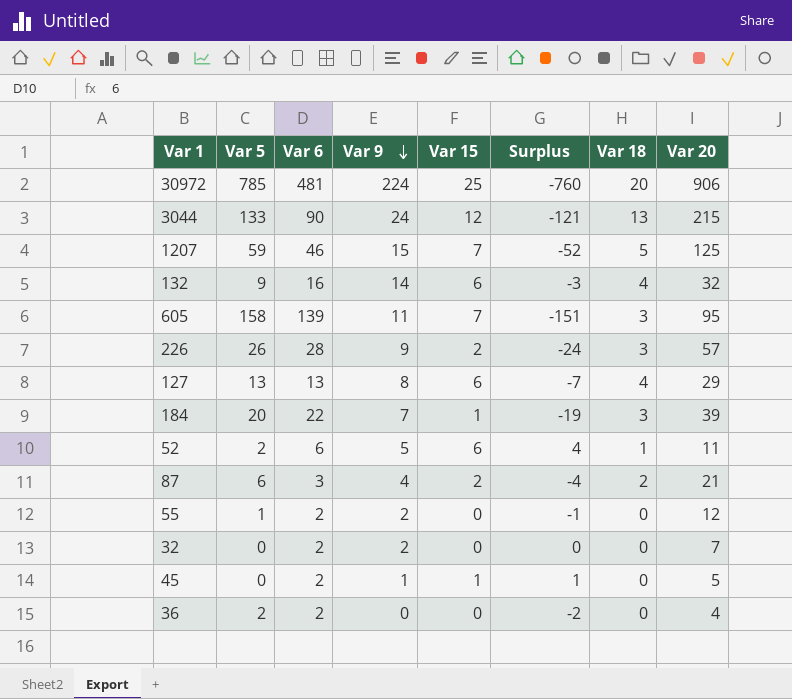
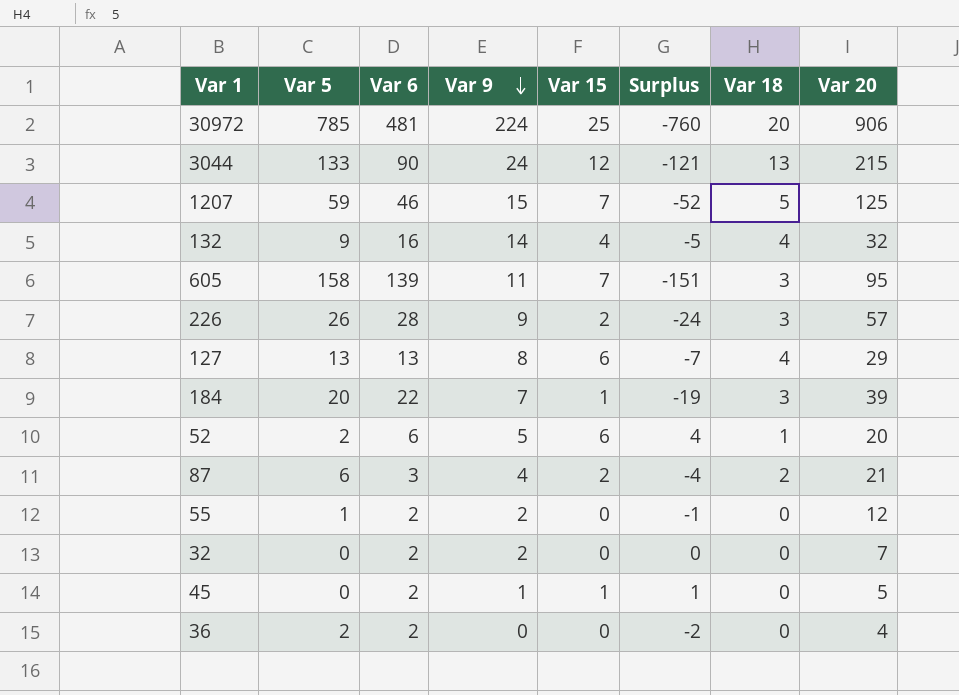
132 | Var 15: 6 -> 4
132 | Surplus: -3 -> -5
52 | Var 20: 11 -> 20

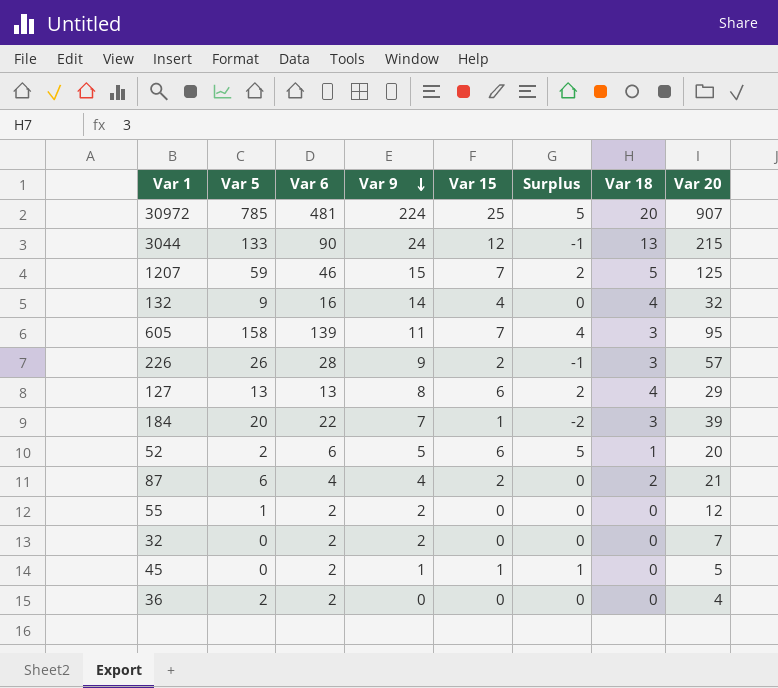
column Surplus | formula: [Var 15] - [Var 5] -> [Var 15] - [Var 18]
30972 | Var 20: 906 -> 907
87 | Var 6: 3 -> 4

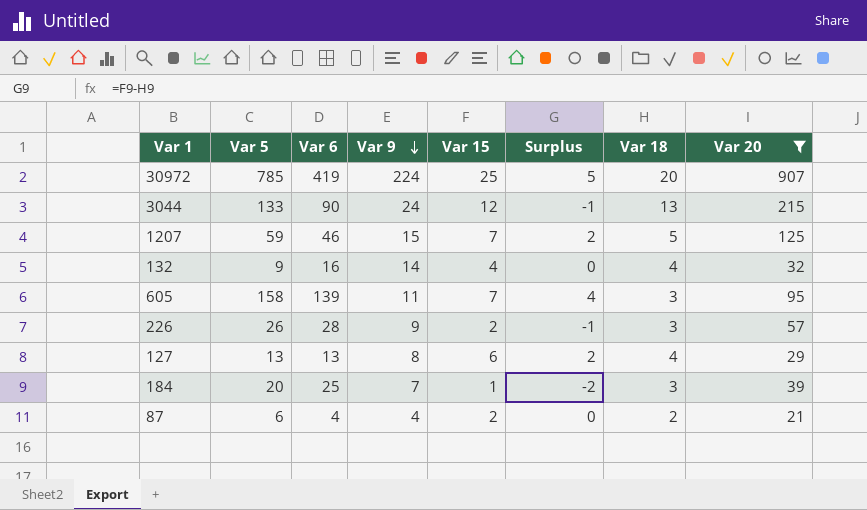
filter: none -> Var 20 >= 21
30972 | Var 6: 481 -> 419
184 | Var 6: 22 -> 25

